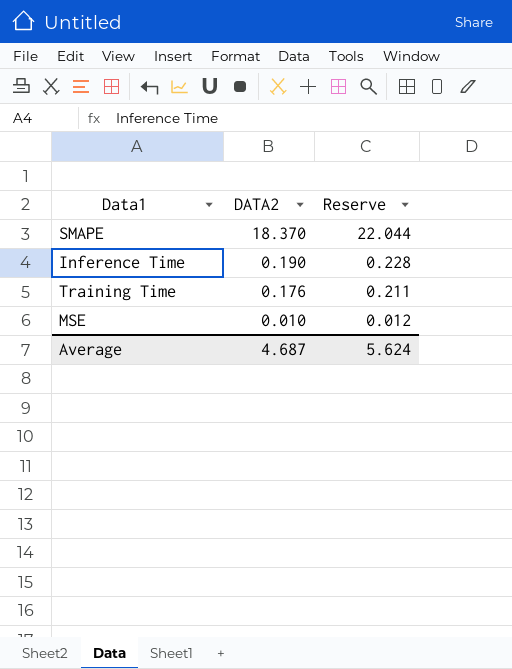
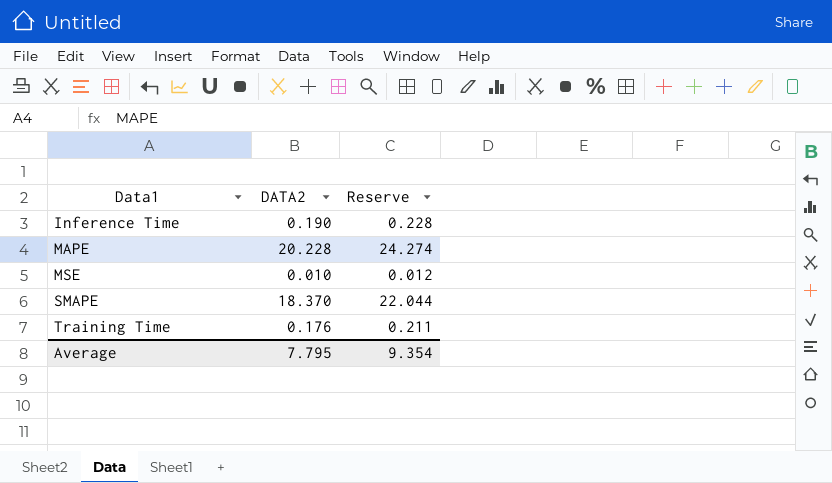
row order: DATA2 descending -> Data1 ascending
row MAPE: none -> 20.228 | 24.274
Average | DATA2: 4.687 -> 7.795
Average | Reserve: 5.624 -> 9.354

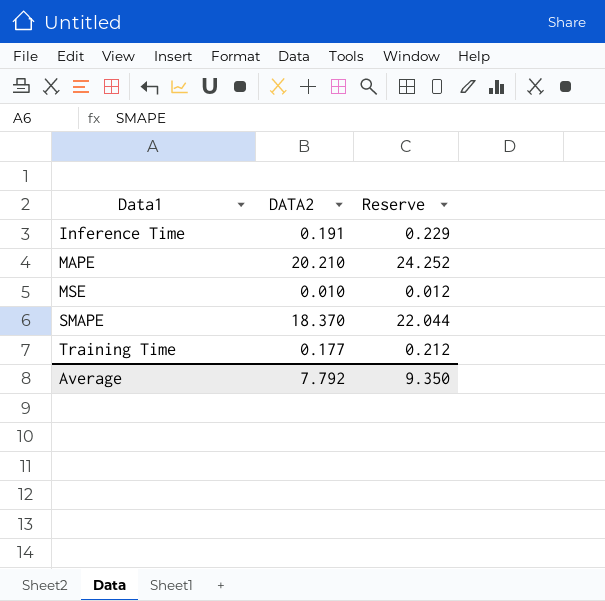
Inference Time | DATA2: 0.190 -> 0.191
Inference Time | Reserve: 0.228 -> 0.229
MAPE | DATA2: 20.228 -> 20.210
MAPE | Reserve: 24.274 -> 24.252
Training Time | DATA2: 0.176 -> 0.177
Training Time | Reserve: 0.211 -> 0.212
Average | DATA2: 7.795 -> 7.792
Average | Reserve: 9.354 -> 9.350

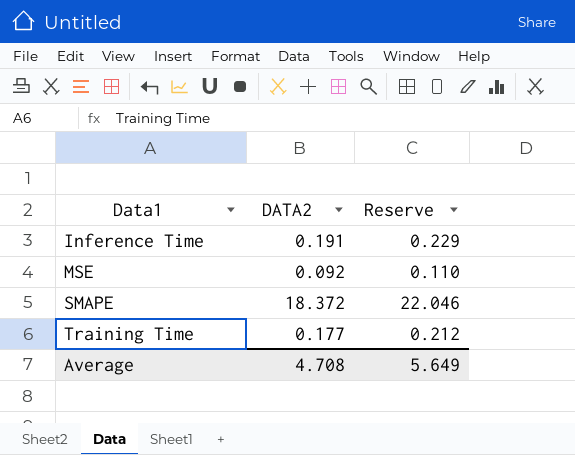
row MAPE: 20.210 | 24.252 -> none
MSE | DATA2: 0.010 -> 0.092
MSE | Reserve: 0.012 -> 0.110
SMAPE | DATA2: 18.370 -> 18.372
SMAPE | Reserve: 22.044 -> 22.046
Average | DATA2: 7.792 -> 4.708
Average | Reserve: 9.350 -> 5.649

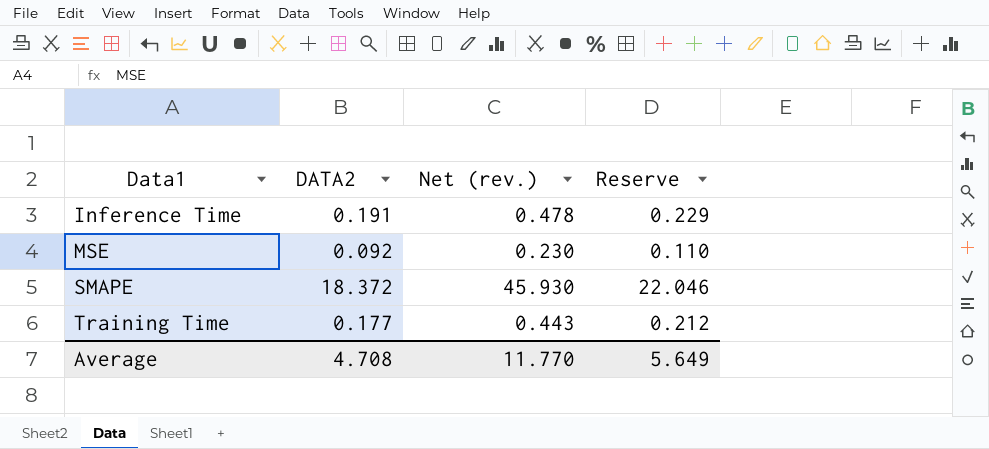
column Net (rev.) | formula: none -> [DATA2] * 2.5

